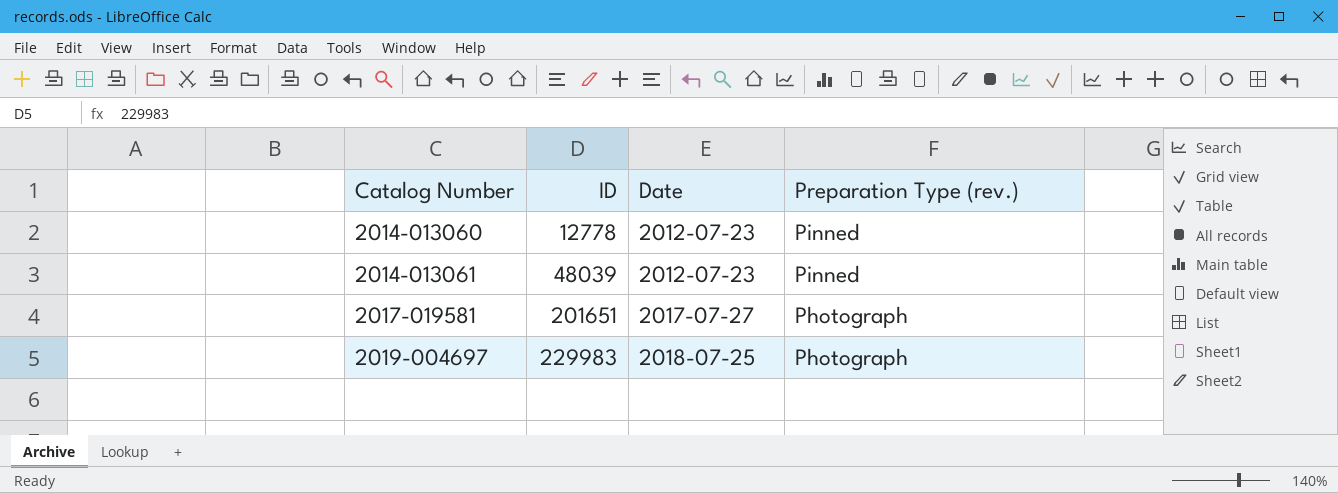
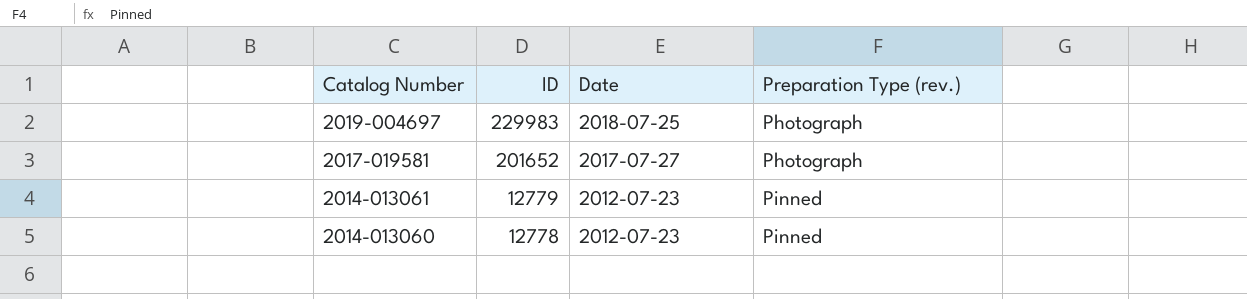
row order: Catalog Number ascending -> Catalog Number descending
2017-019581 | ID: 201651 -> 201652
2014-013061 | ID: 48039 -> 12779

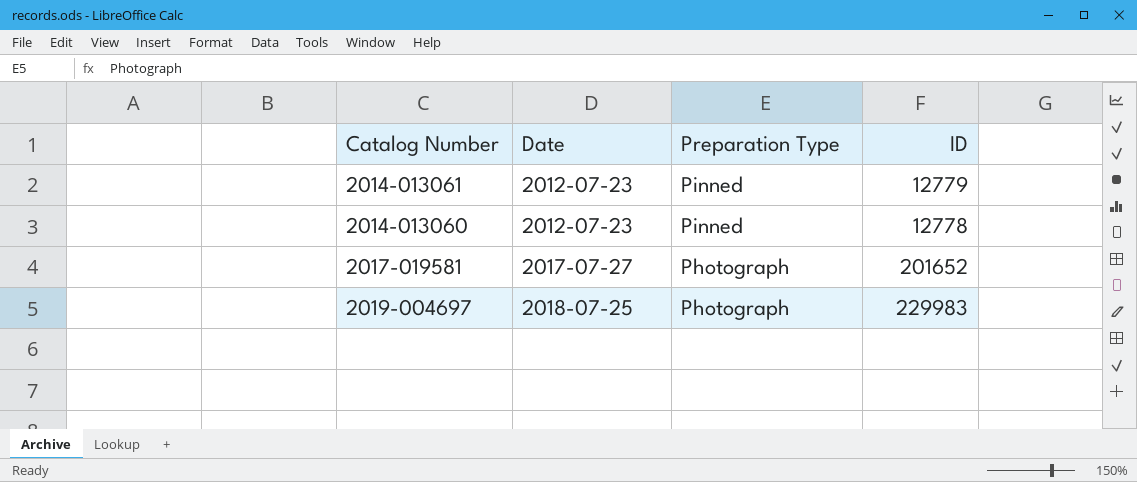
row order: Catalog Number descending -> Date ascending
column name: Preparation Type (rev.) -> Preparation Type
column ID | position: 2 -> 4

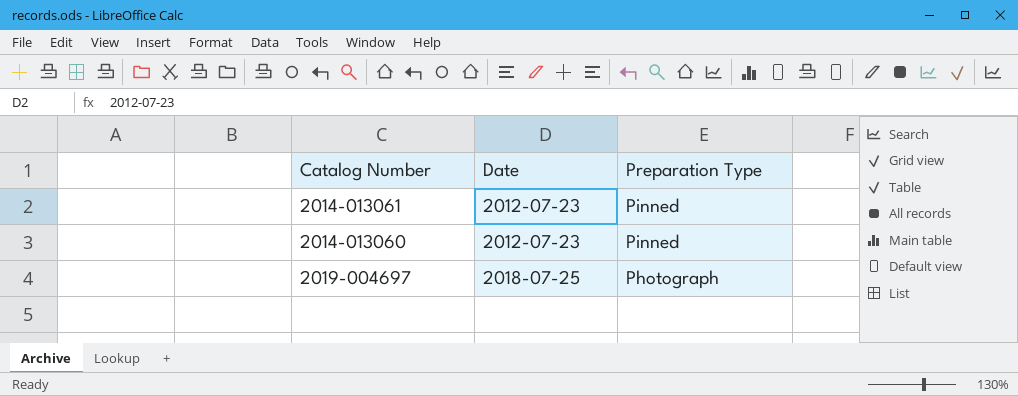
column ID | position: 4 -> none
row 2017-019581: 2017-07-27 | Photograph | 201652 -> none

